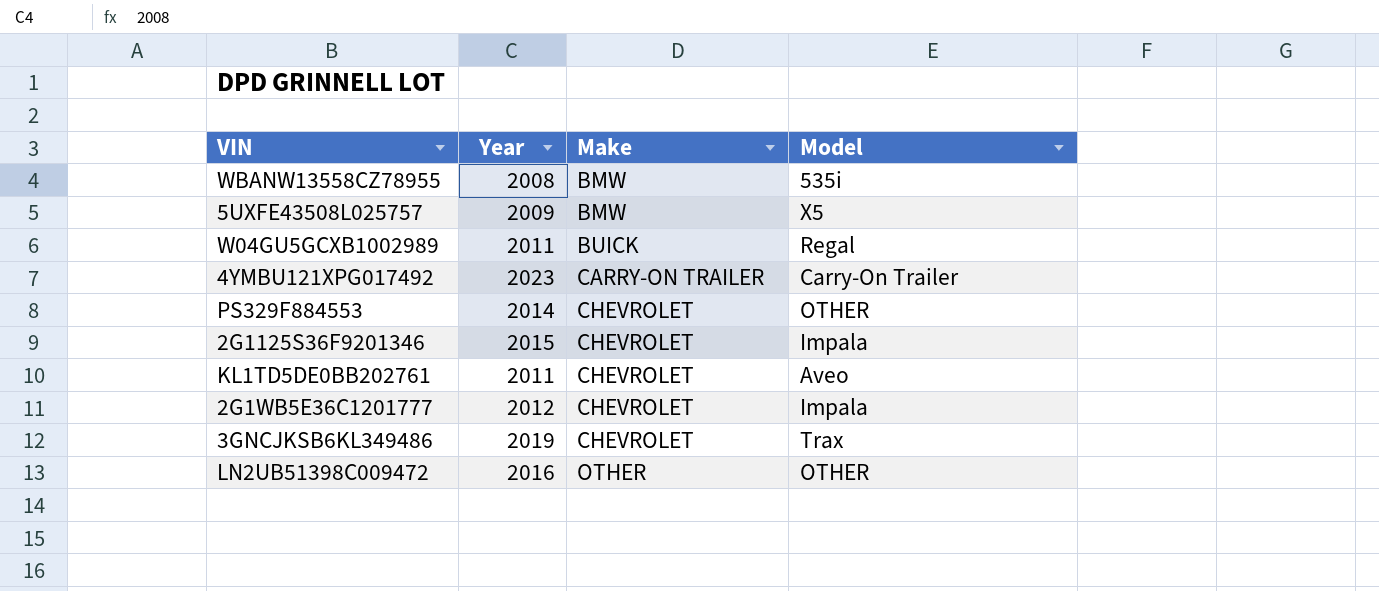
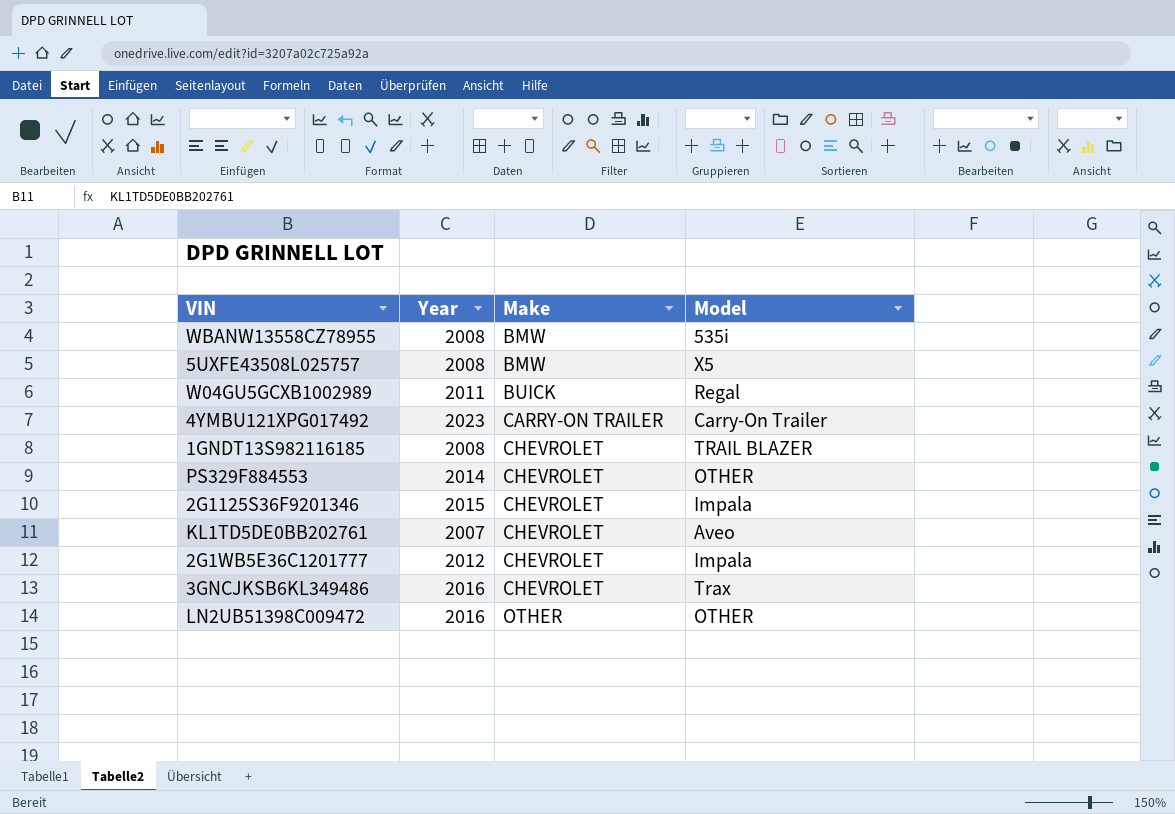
5UXFE43508L025757 | Year: 2009 -> 2008
row 1GNDT13S982116185: none -> 2008 | CHEVROLET | TRAIL BLAZER
KL1TD5DE0BB202761 | Year: 2011 -> 2007
3GNCJKSB6KL349486 | Year: 2019 -> 2016

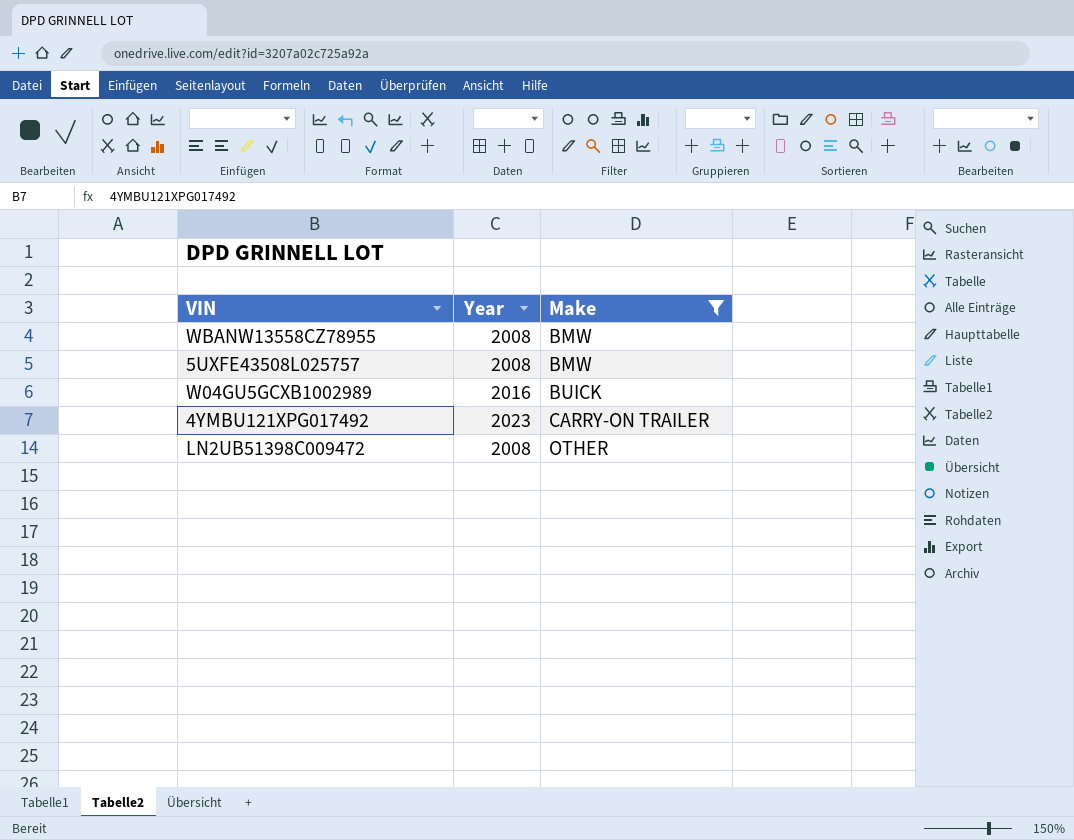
filter: none -> Make != CHEVROLET
column Model | position: 4 -> none
W04GU5GCXB1002989 | Year: 2011 -> 2016
LN2UB51398C009472 | Year: 2016 -> 2008

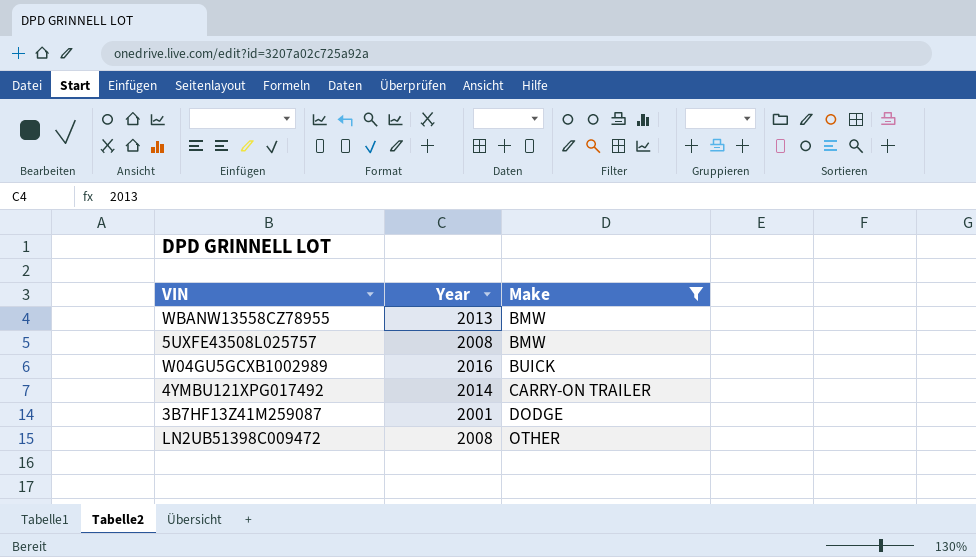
WBANW13558CZ78955 | Year: 2008 -> 2013
4YMBU121XPG017492 | Year: 2023 -> 2014
row 3B7HF13Z41M259087: none -> 2001 | DODGE

